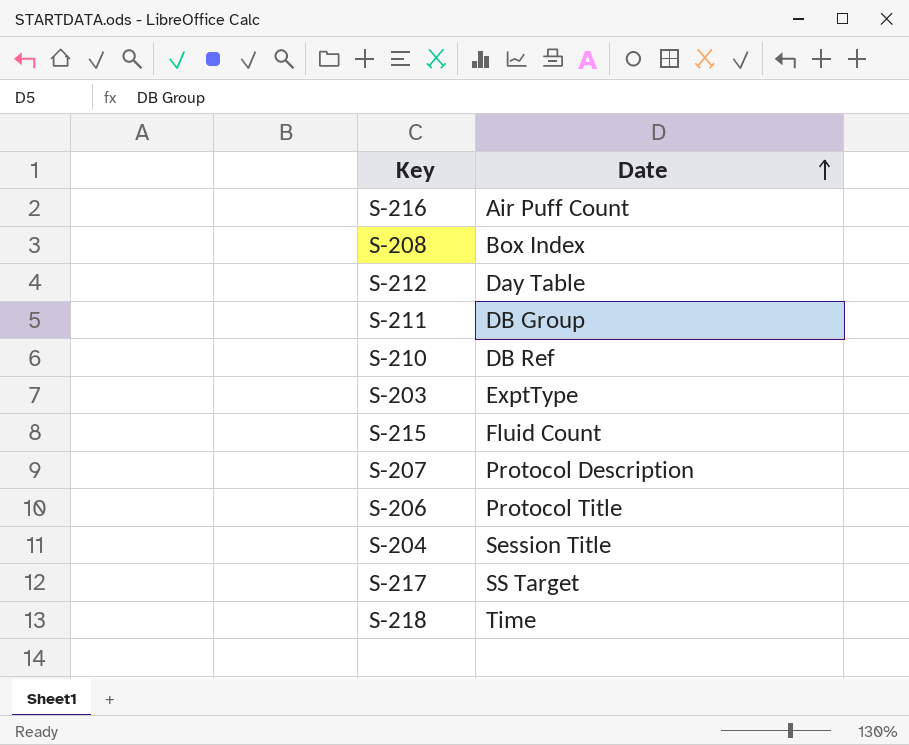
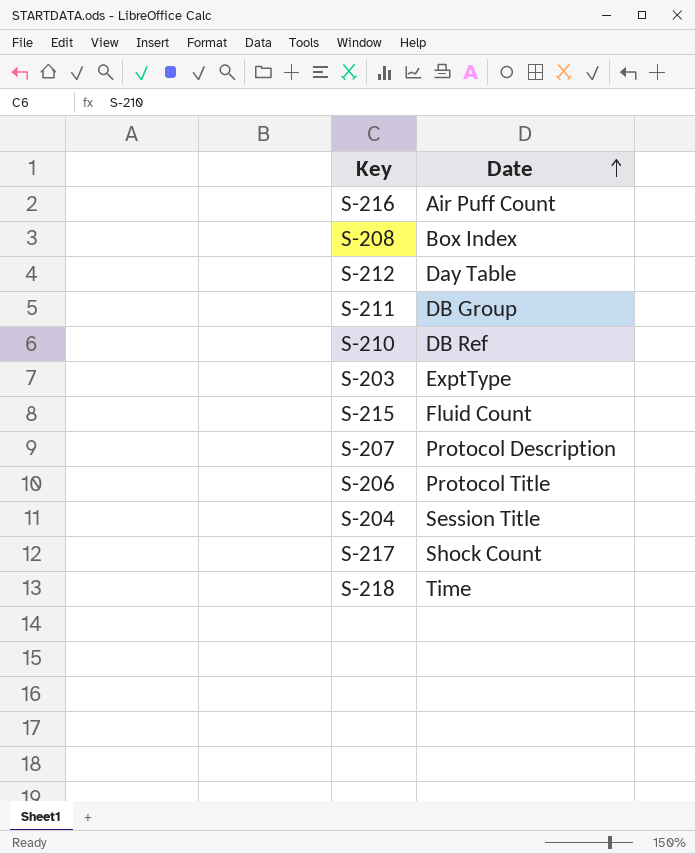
S-217 | Date: SS Target -> Shock Count

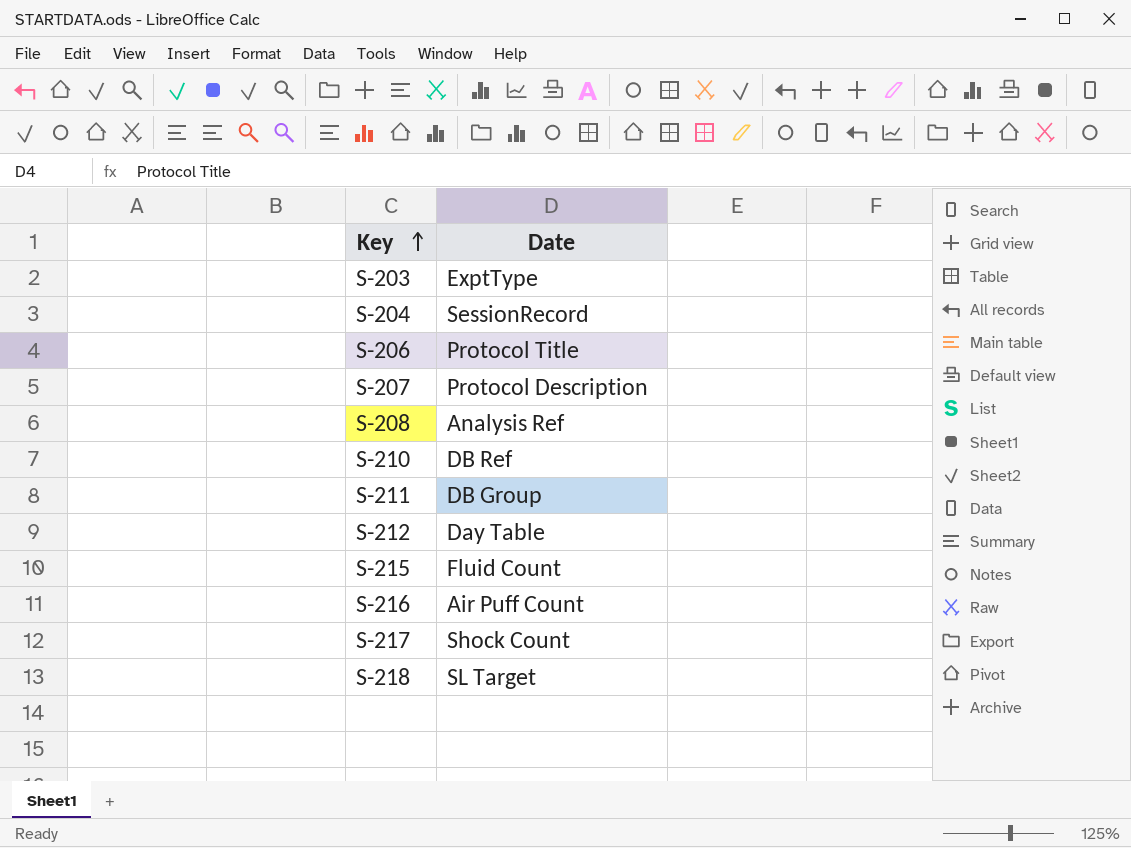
row order: Date ascending -> Key ascending
S-204 | Date: Session Title -> SessionRecord
S-208 | Date: Box Index -> Analysis Ref
S-218 | Date: Time -> SL Target

